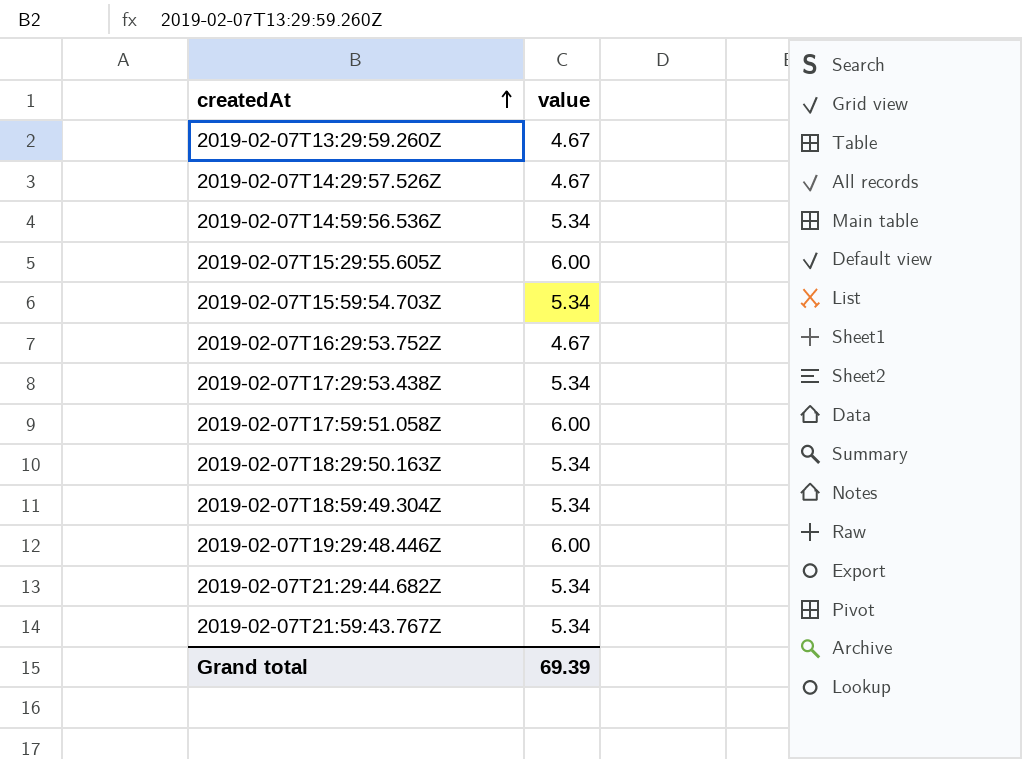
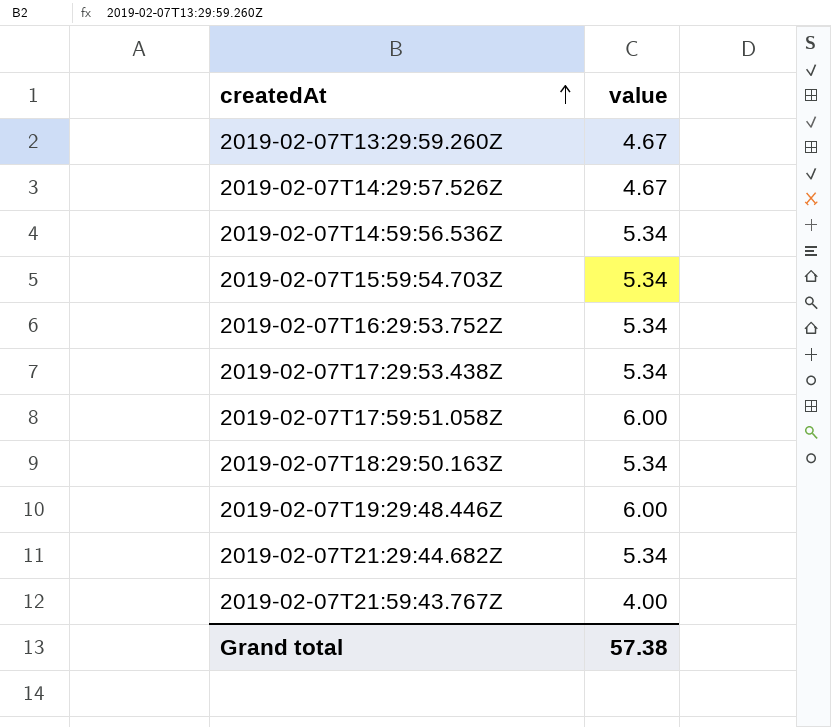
row 2019-02-07T15:29:55.605Z: 6.00 -> none
row 2019-02-07T18:59:49.304Z: 5.34 -> none
2019-02-07T16:29:53.752Z | value: 4.67 -> 5.34
2019-02-07T21:59:43.767Z | value: 5.34 -> 4.00
Grand total | value: 69.39 -> 57.38

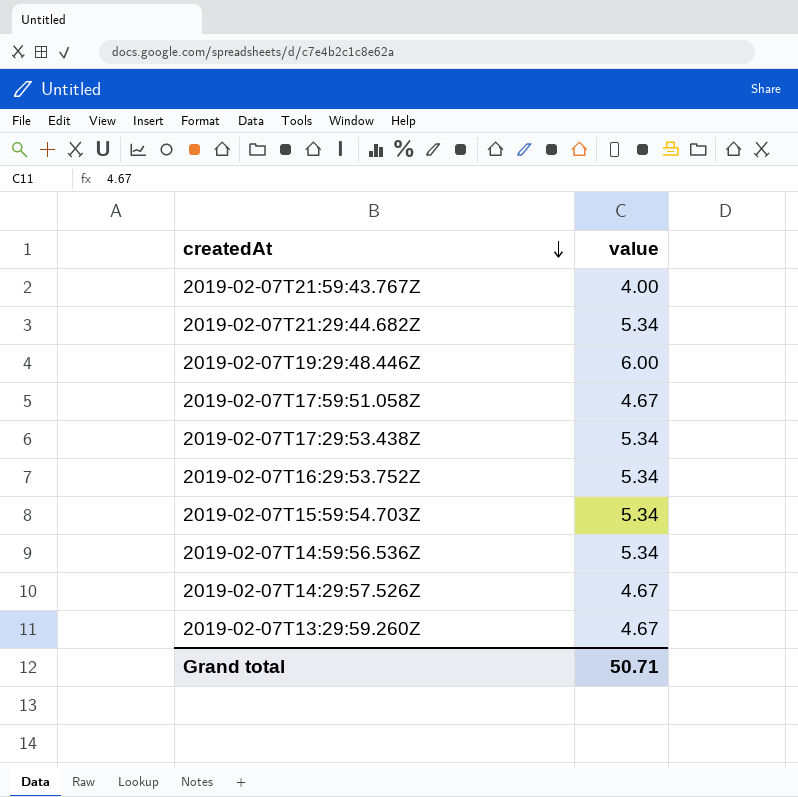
row order: createdAt ascending -> createdAt descending
row 2019-02-07T18:29:50.163Z: 5.34 -> none
2019-02-07T17:59:51.058Z | value: 6.00 -> 4.67
Grand total | value: 57.38 -> 50.71

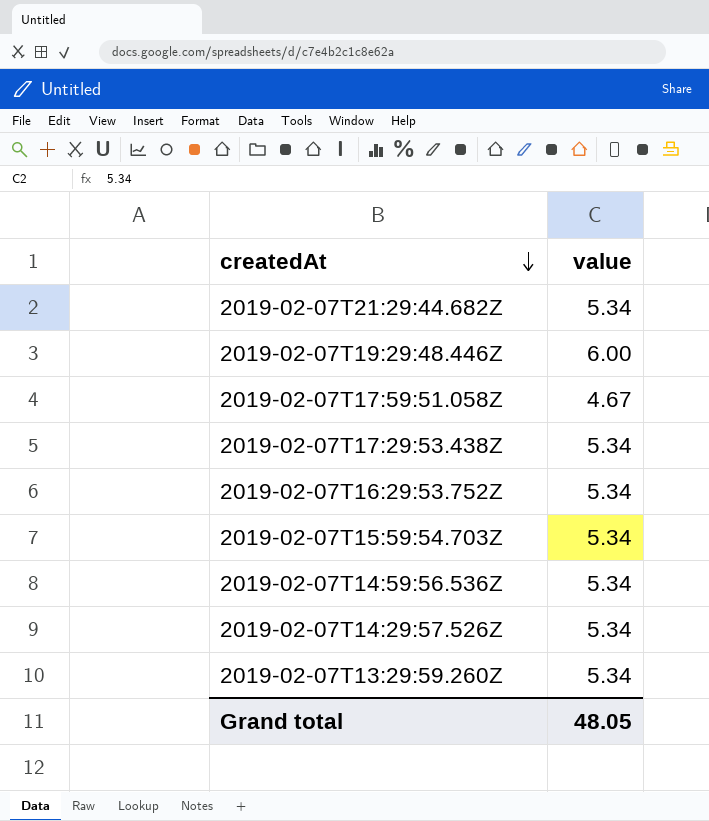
row 2019-02-07T21:59:43.767Z: 4.00 -> none
2019-02-07T14:29:57.526Z | value: 4.67 -> 5.34
2019-02-07T13:29:59.260Z | value: 4.67 -> 5.34
Grand total | value: 50.71 -> 48.05

